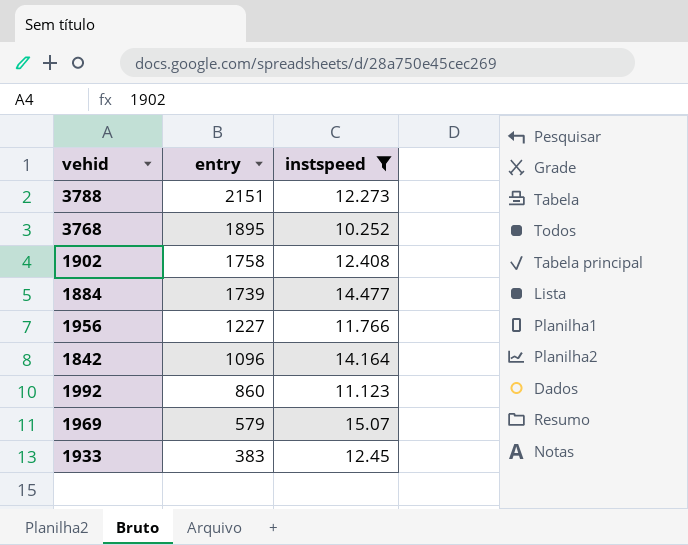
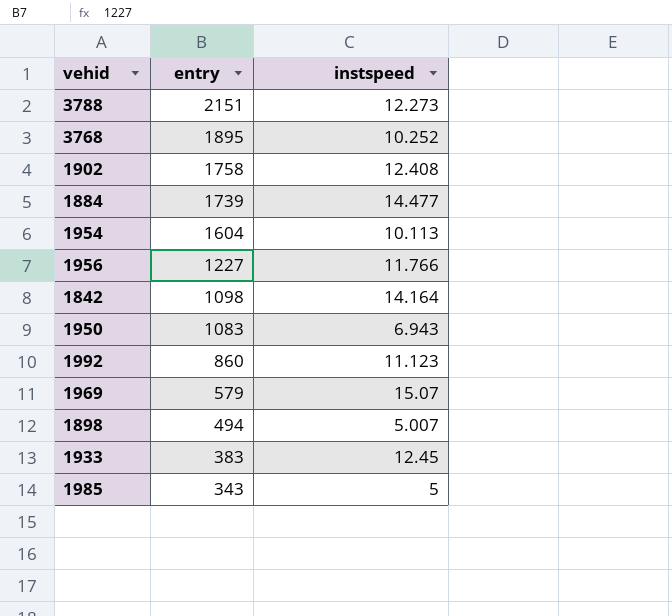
filter: instspeed >= 10.252 -> none
1842 | entry: 1096 -> 1098

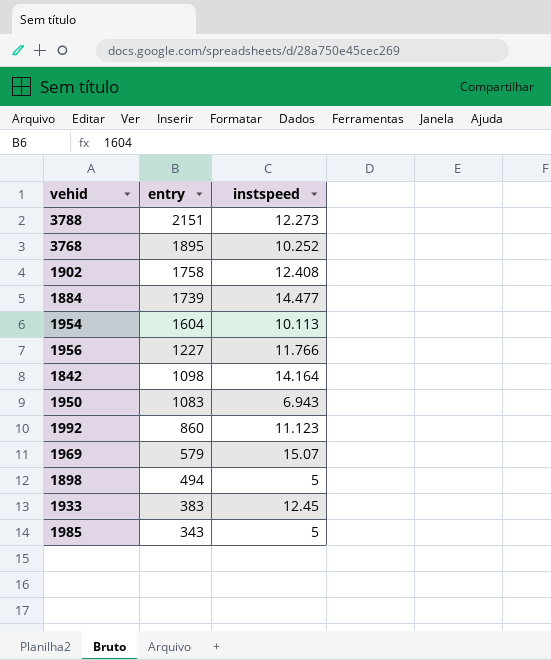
1898 | instspeed: 5.007 -> 5

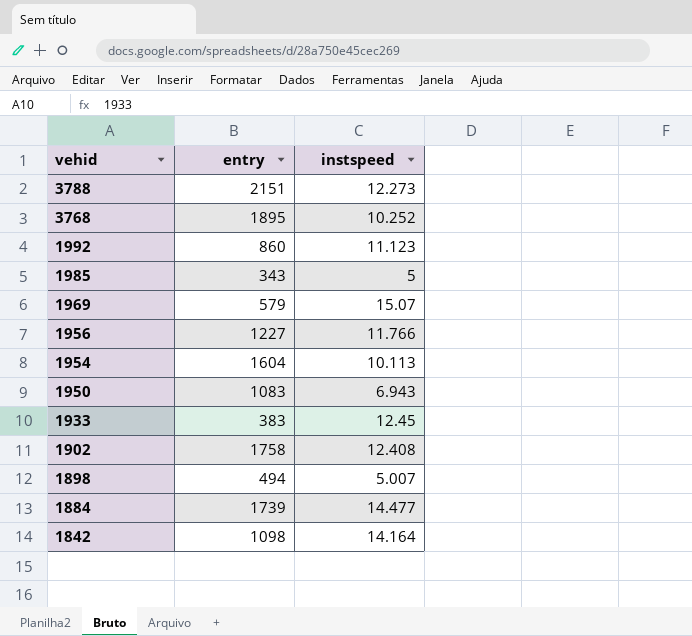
row order: entry descending -> vehid descending
1898 | instspeed: 5 -> 5.007

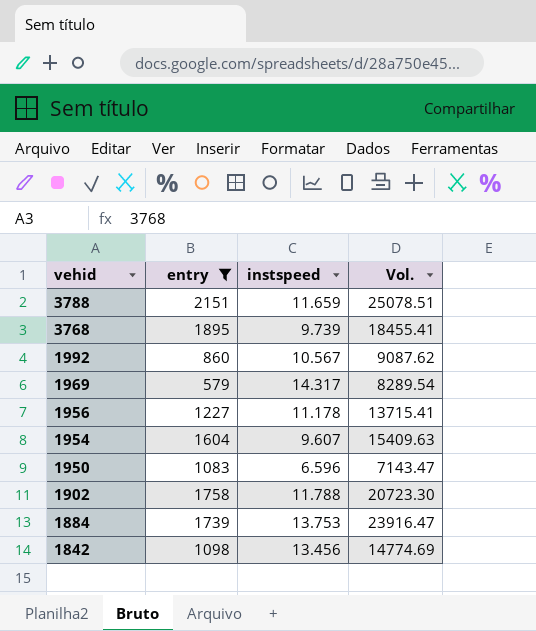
filter: none -> entry >= 579
column Vol. | formula: none -> [entry] * [instspeed]
3788 | instspeed: 12.273 -> 11.659
3768 | instspeed: 10.252 -> 9.739
1992 | instspeed: 11.123 -> 10.567
1969 | instspeed: 15.07 -> 14.317
1956 | instspeed: 11.766 -> 11.178
1954 | instspeed: 10.113 -> 9.607
1950 | instspeed: 6.943 -> 6.596
1902 | instspeed: 12.408 -> 11.788
1884 | instspeed: 14.477 -> 13.753
1842 | instspeed: 14.164 -> 13.456

